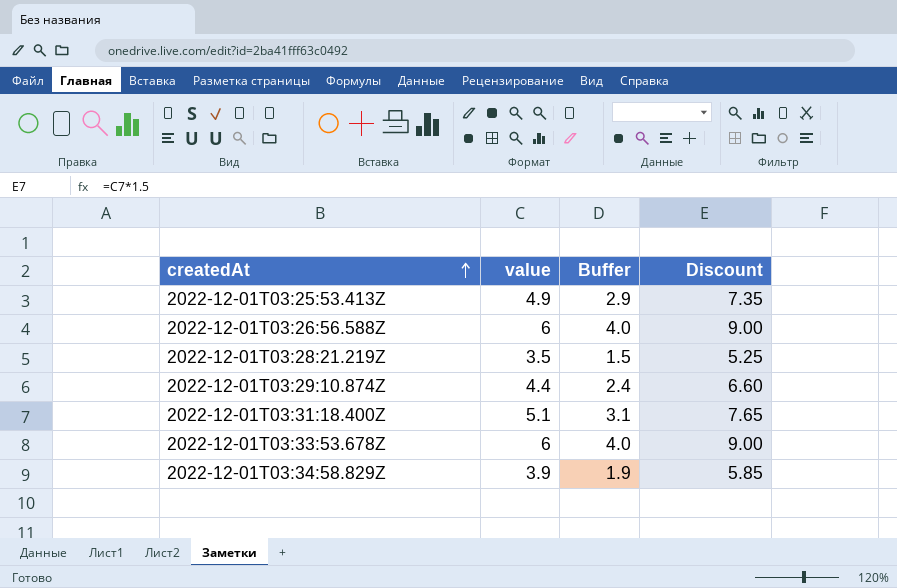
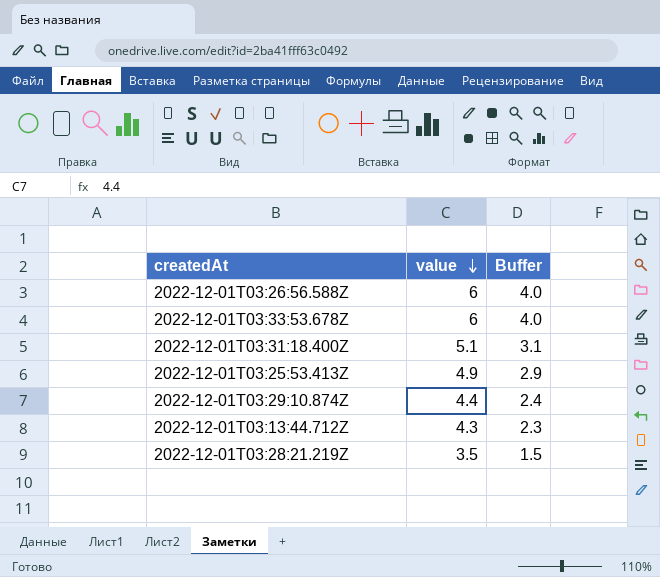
row order: createdAt ascending -> value descending
column Discount | formula: [value] * 1.5 -> none
row 2022-12-01T03:34:58.829Z: 3.9 | 1.9 | 5.85 -> none
row 2022-12-01T03:13:44.712Z: none -> 4.3 | 2.3

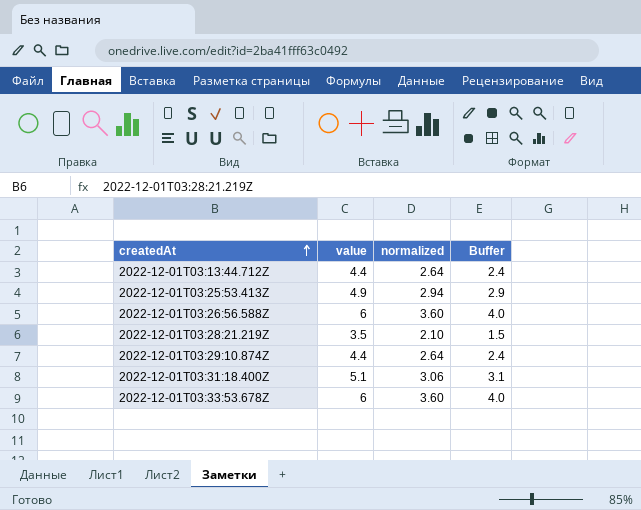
row order: value descending -> createdAt ascending
column normalized | formula: none -> [value] * 0.6
2022-12-01T03:13:44.712Z | value: 4.3 -> 4.4
2022-12-01T03:13:44.712Z | Buffer: 2.3 -> 2.4

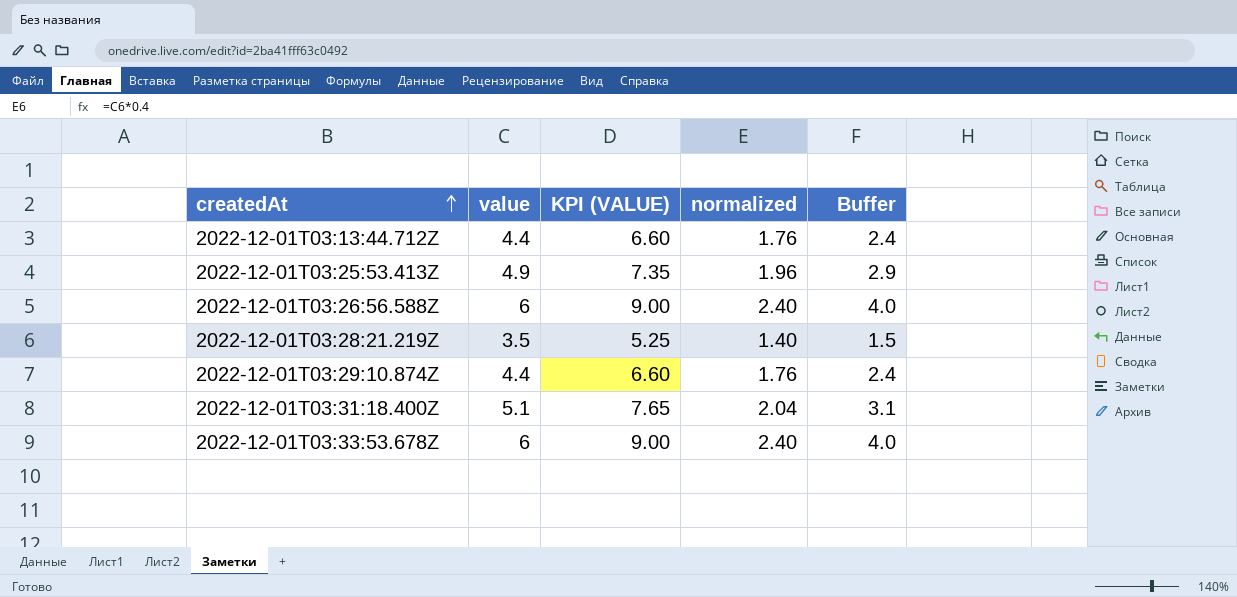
column KPI (VALUE) | formula: none -> [value] * 1.5
column normalized | formula: [value] * 0.6 -> [value] * 0.4

